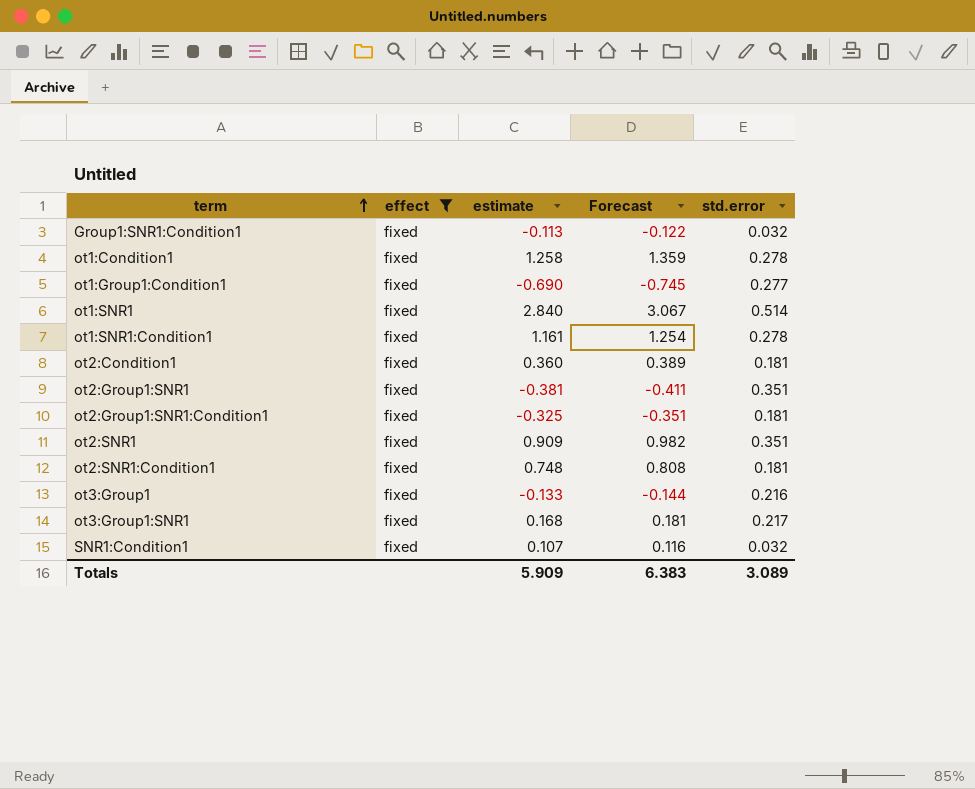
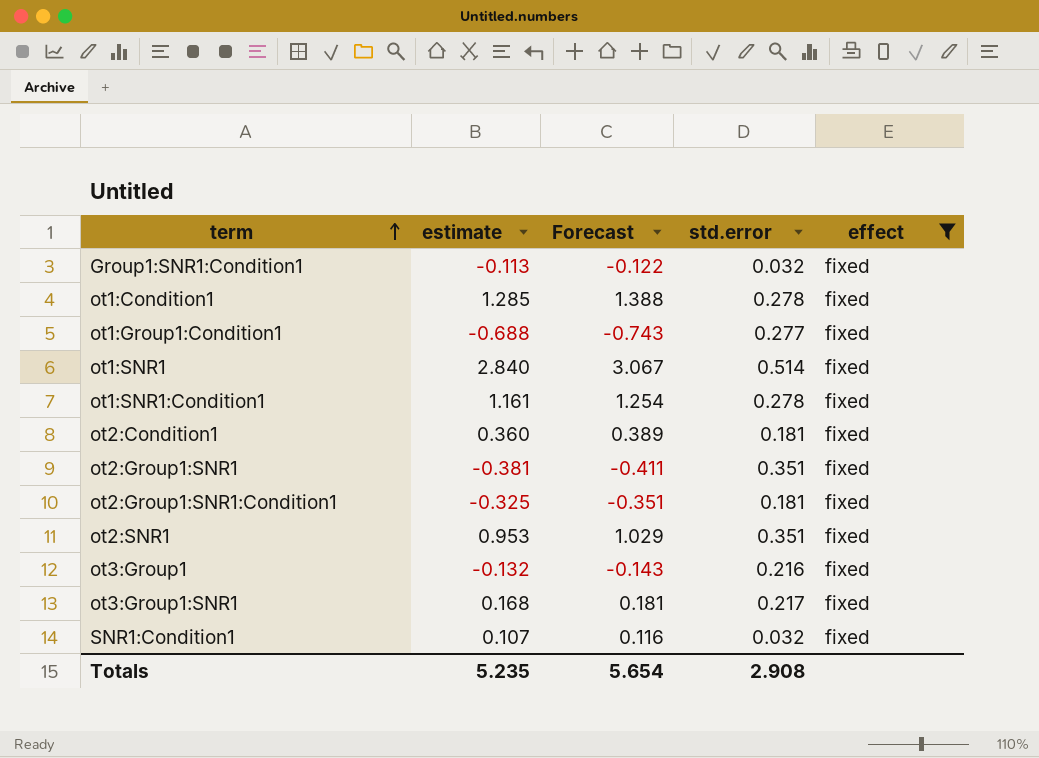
column effect | position: 2 -> 5
row ot2:SNR1:Condition1: fixed | 0.748 | 0.808 | 0.181 -> none
ot1:Condition1 | estimate: 1.258 -> 1.285
ot1:Condition1 | Forecast: 1.359 -> 1.388
ot1:Group1:Condition1 | estimate: -0.690 -> -0.688
ot1:Group1:Condition1 | Forecast: -0.745 -> -0.743
ot2:SNR1 | estimate: 0.909 -> 0.953
ot2:SNR1 | Forecast: 0.982 -> 1.029
ot3:Group1 | estimate: -0.133 -> -0.132
ot3:Group1 | Forecast: -0.144 -> -0.143
Totals | estimate: 5.909 -> 5.235
Totals | Forecast: 6.383 -> 5.654
Totals | std.error: 3.089 -> 2.908

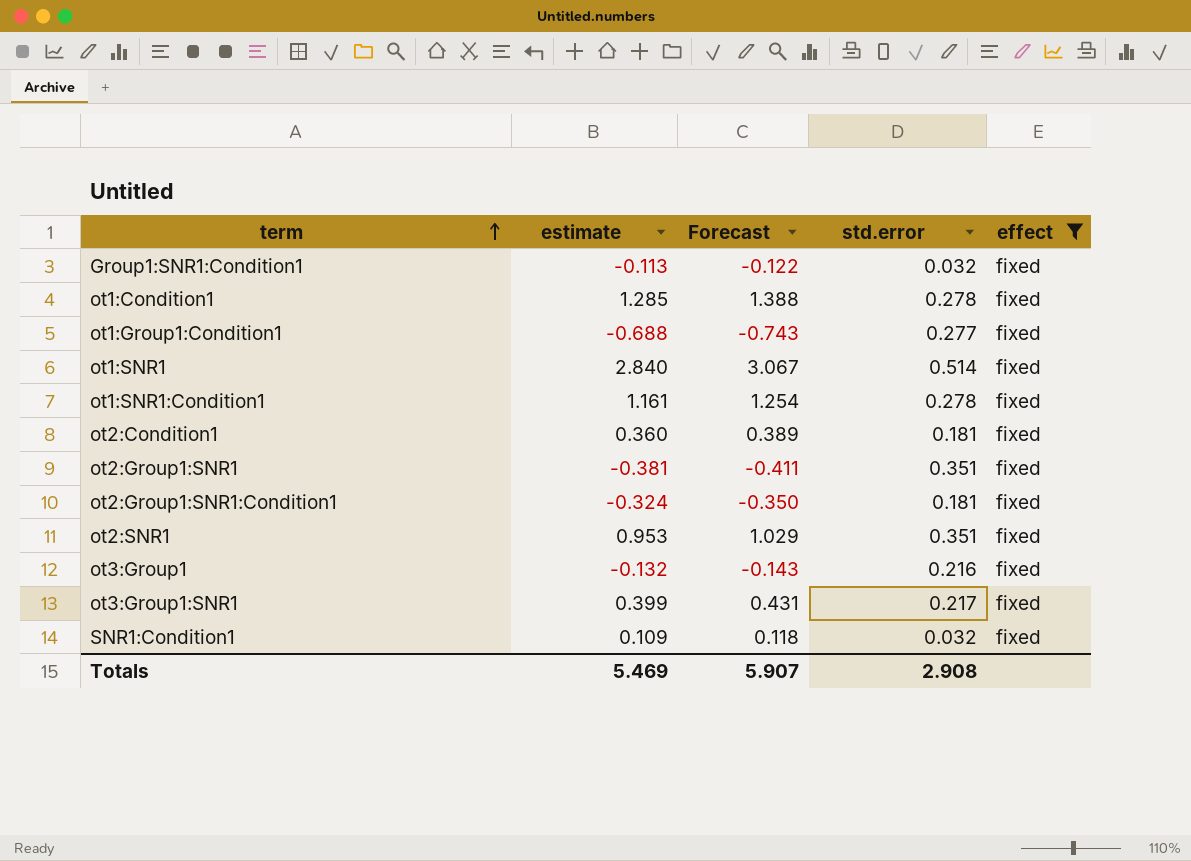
ot2:Group1:SNR1:Condition1 | estimate: -0.325 -> -0.324
ot2:Group1:SNR1:Condition1 | Forecast: -0.351 -> -0.350
ot3:Group1:SNR1 | estimate: 0.168 -> 0.399
ot3:Group1:SNR1 | Forecast: 0.181 -> 0.431
SNR1:Condition1 | estimate: 0.107 -> 0.109
SNR1:Condition1 | Forecast: 0.116 -> 0.118
Totals | estimate: 5.235 -> 5.469
Totals | Forecast: 5.654 -> 5.907

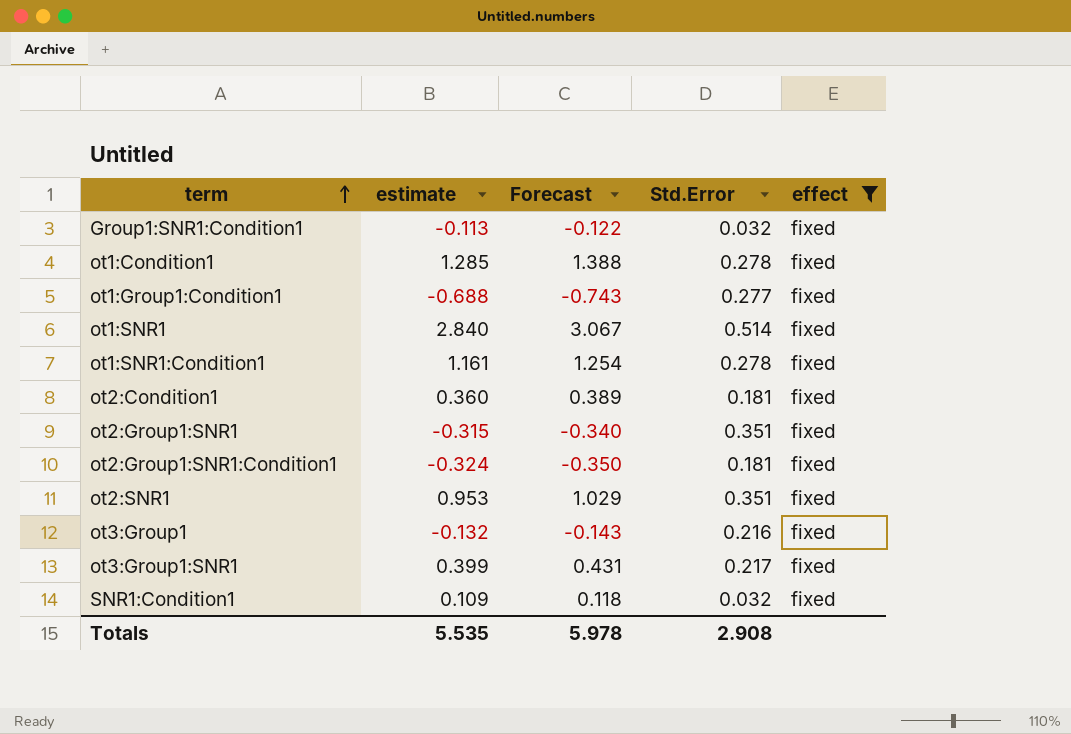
column name: std.error -> Std.Error
ot2:Group1:SNR1 | estimate: -0.381 -> -0.315
ot2:Group1:SNR1 | Forecast: -0.411 -> -0.340
Totals | estimate: 5.469 -> 5.535
Totals | Forecast: 5.907 -> 5.978

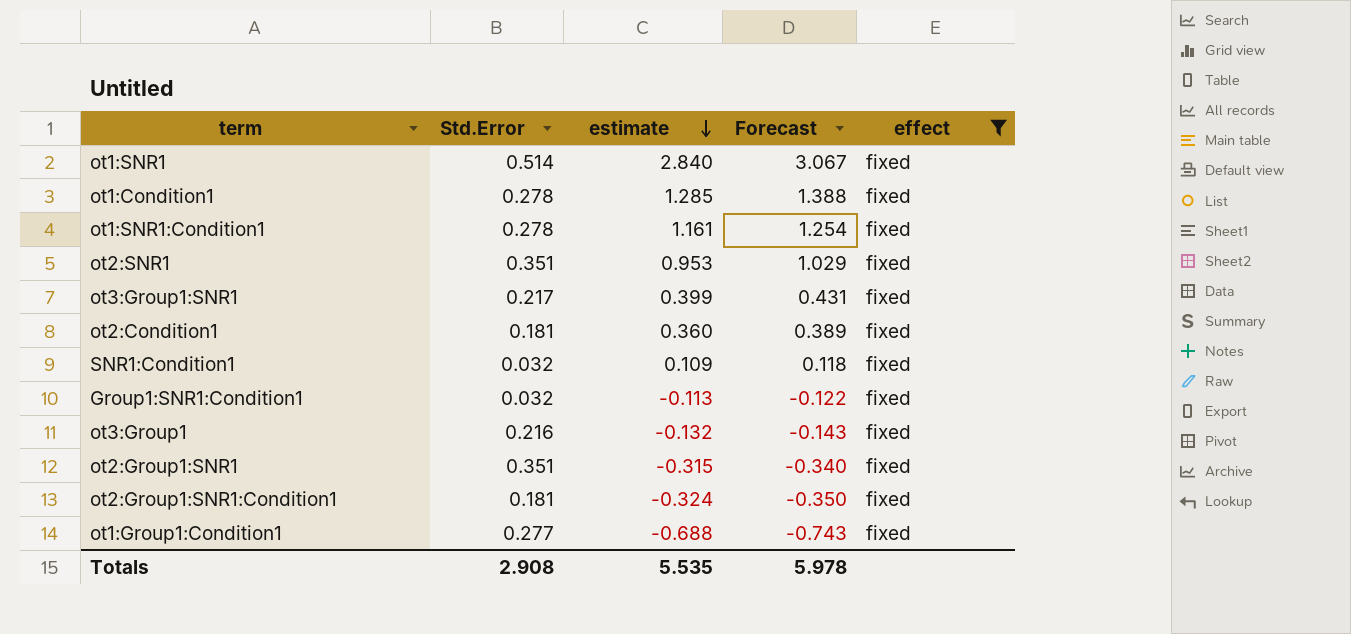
row order: term ascending -> estimate descending
column Std.Error | position: 4 -> 2

